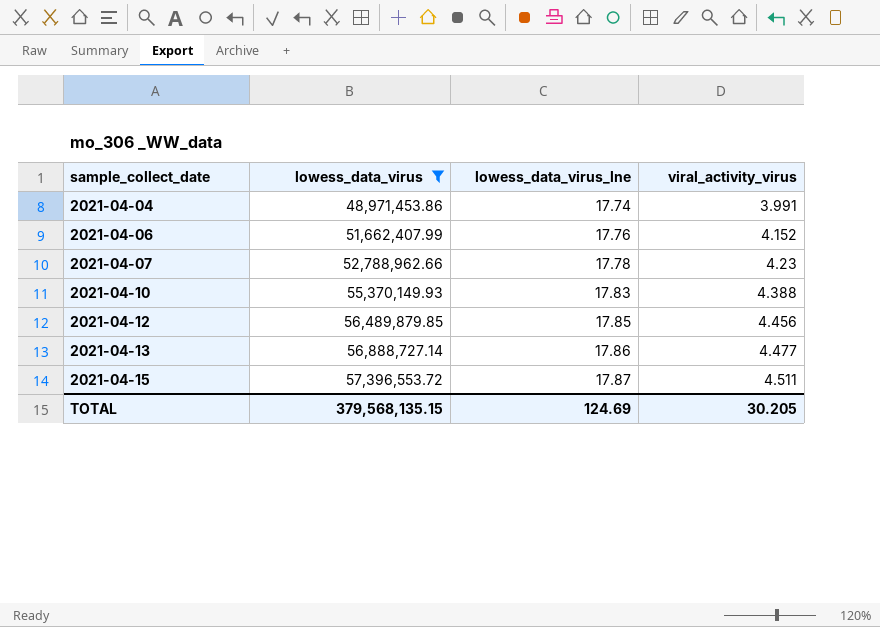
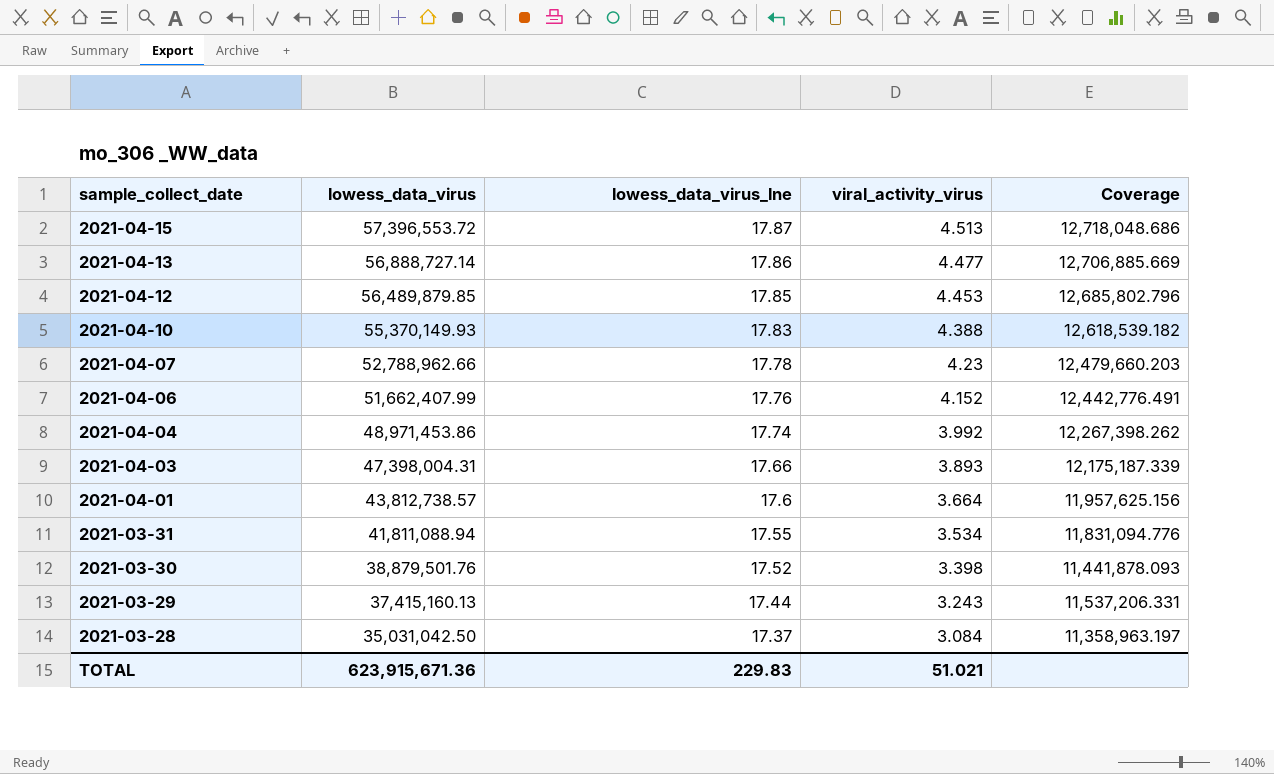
filter: lowess_data_virus >= 48,971,453.86 -> none
row order: sample_collect_date ascending -> sample_collect_date descending
column Coverage | formula: none -> [lowess_data_virus] / [viral_activity_virus]
2021-04-15 | viral_activity_virus: 4.511 -> 4.513
2021-04-12 | viral_activity_virus: 4.456 -> 4.453
2021-04-04 | viral_activity_virus: 3.991 -> 3.992
TOTAL | lowess_data_virus: 379,568,135.15 -> 623,915,671.36
TOTAL | lowess_data_virus_lne: 124.69 -> 229.83
TOTAL | viral_activity_virus: 30.205 -> 51.021

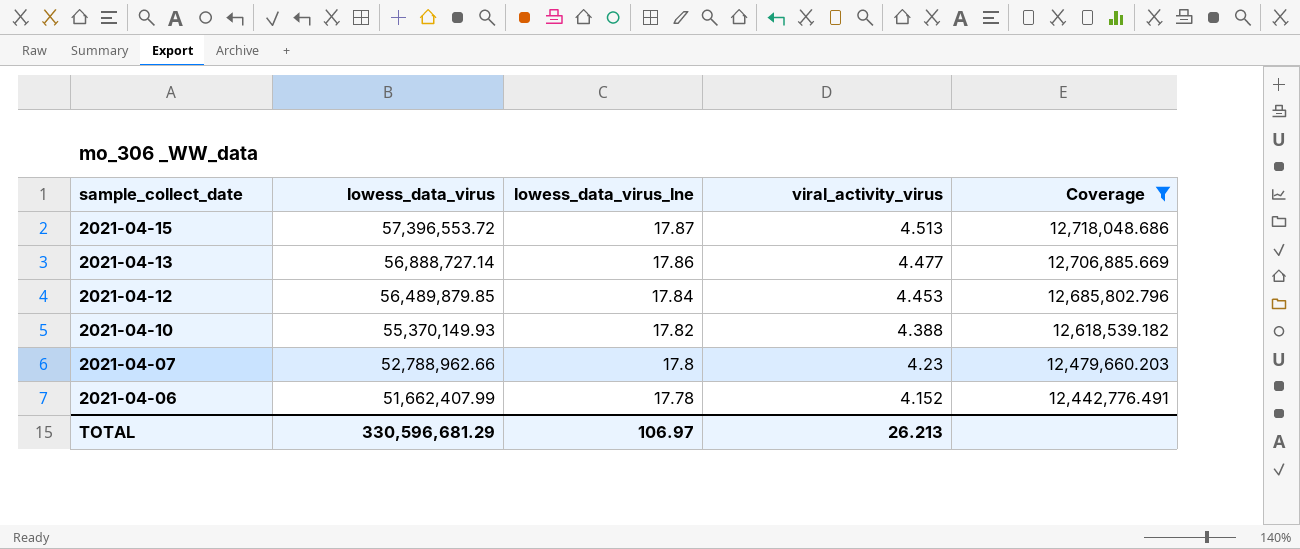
filter: none -> Coverage >= 12,442,776.491
2021-04-12 | lowess_data_virus_lne: 17.85 -> 17.84
2021-04-10 | lowess_data_virus_lne: 17.83 -> 17.82
2021-04-07 | lowess_data_virus_lne: 17.78 -> 17.8
2021-04-06 | lowess_data_virus_lne: 17.76 -> 17.78
TOTAL | lowess_data_virus: 623,915,671.36 -> 330,596,681.29
TOTAL | lowess_data_virus_lne: 229.83 -> 106.97
TOTAL | viral_activity_virus: 51.021 -> 26.213

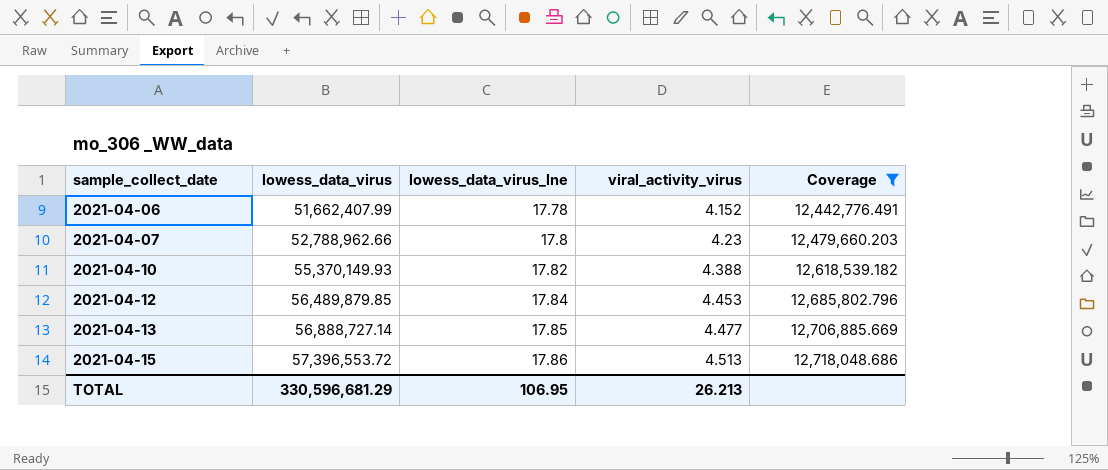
row order: sample_collect_date descending -> sample_collect_date ascending
2021-04-13 | lowess_data_virus_lne: 17.86 -> 17.85
2021-04-15 | lowess_data_virus_lne: 17.87 -> 17.86
TOTAL | lowess_data_virus_lne: 106.97 -> 106.95

